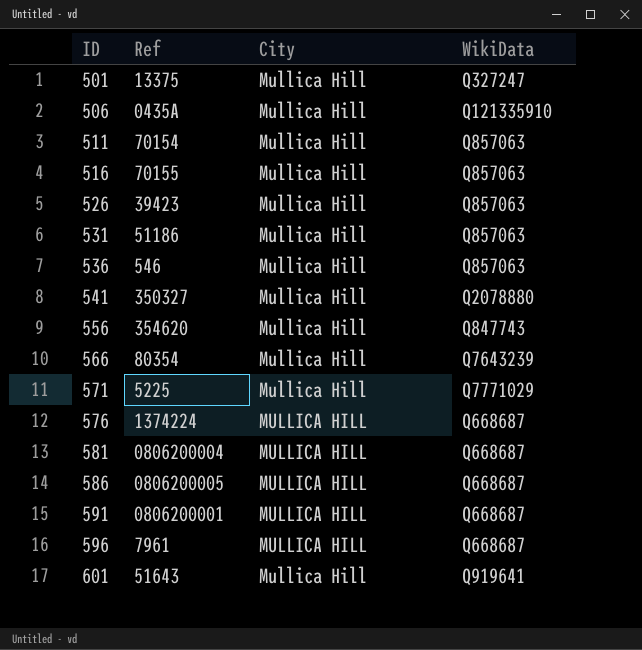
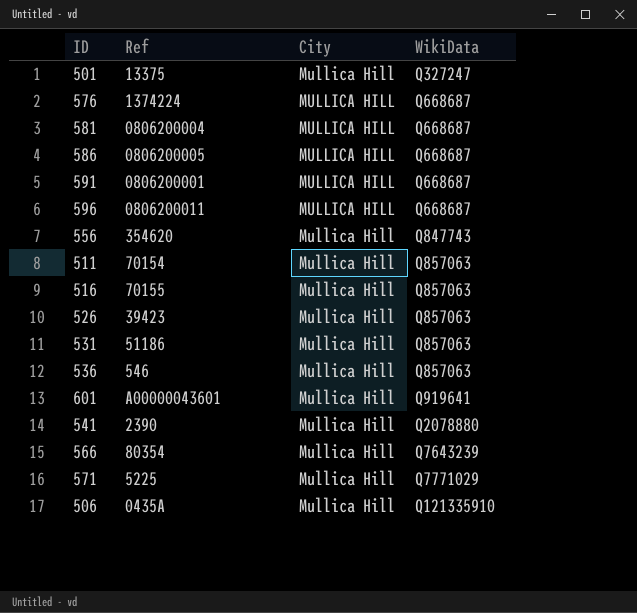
row order: ID ascending -> WikiData ascending
596 | Ref: 7961 -> 0806200011
601 | Ref: 51643 -> A00000043601
541 | Ref: 350327 -> 2390

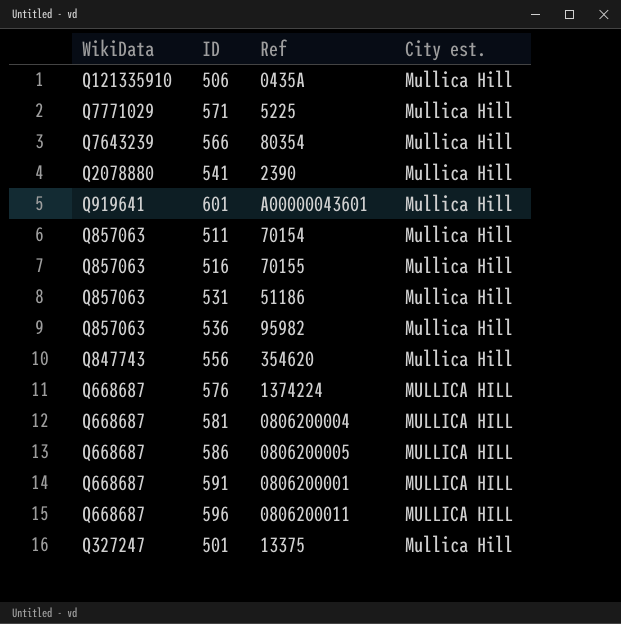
row order: WikiData ascending -> WikiData descending
column WikiData | position: 4 -> 1
column name: City -> City est.
row 526: 39423 | Mullica Hill | Q857063 -> none
536 | Ref: 546 -> 95982

